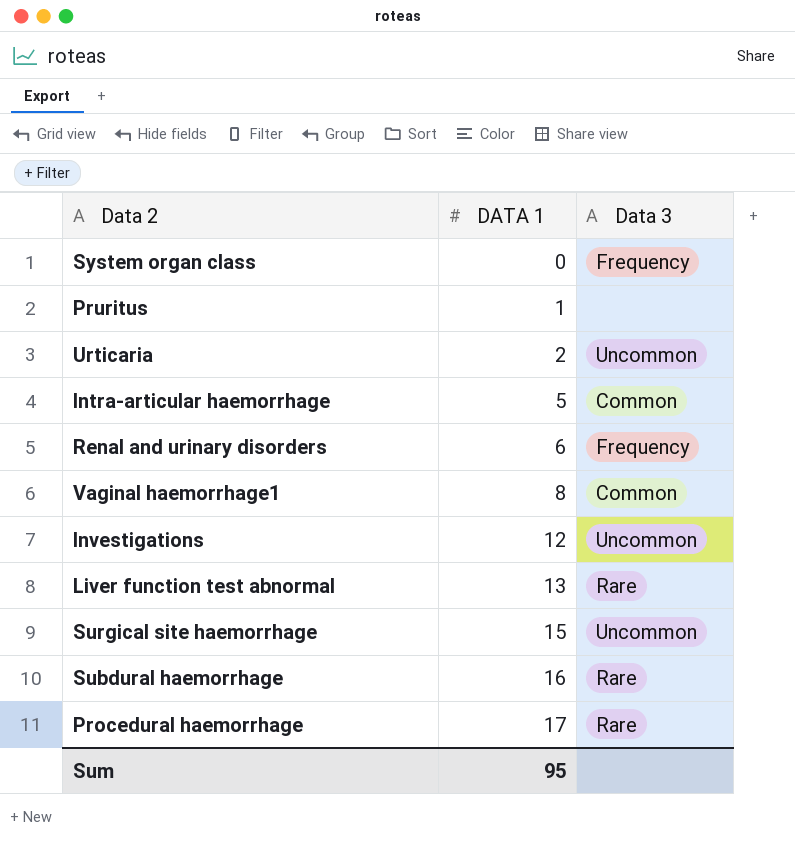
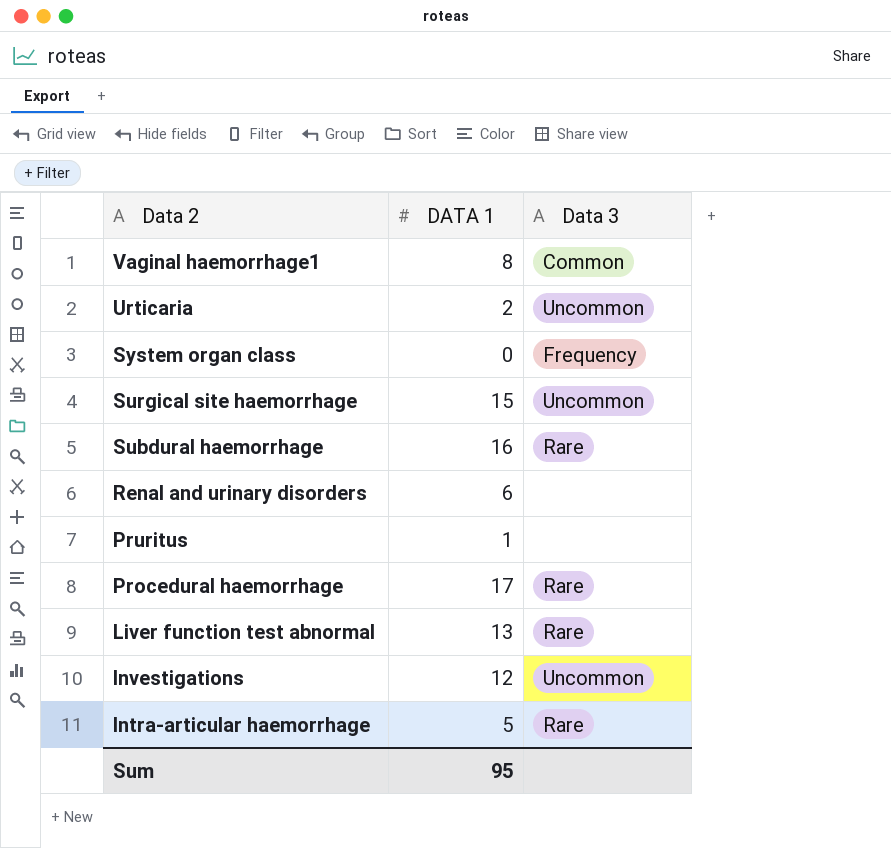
row order: DATA 1 ascending -> Data 2 descending
Renal and urinary disorders | Data 3: Frequency -> none
Intra-articular haemorrhage | Data 3: Common -> Rare

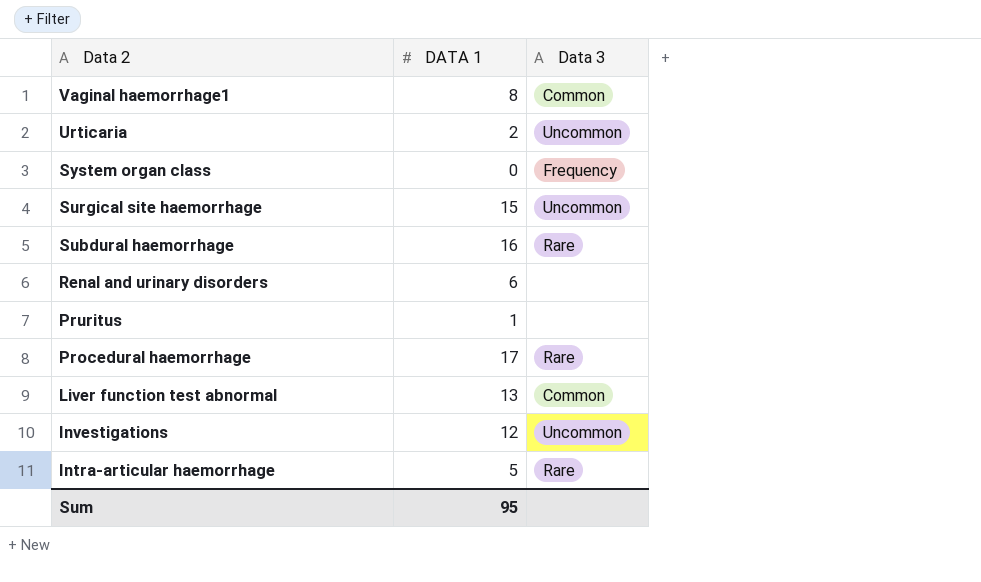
Liver function test abnormal | Data 3: Rare -> Common

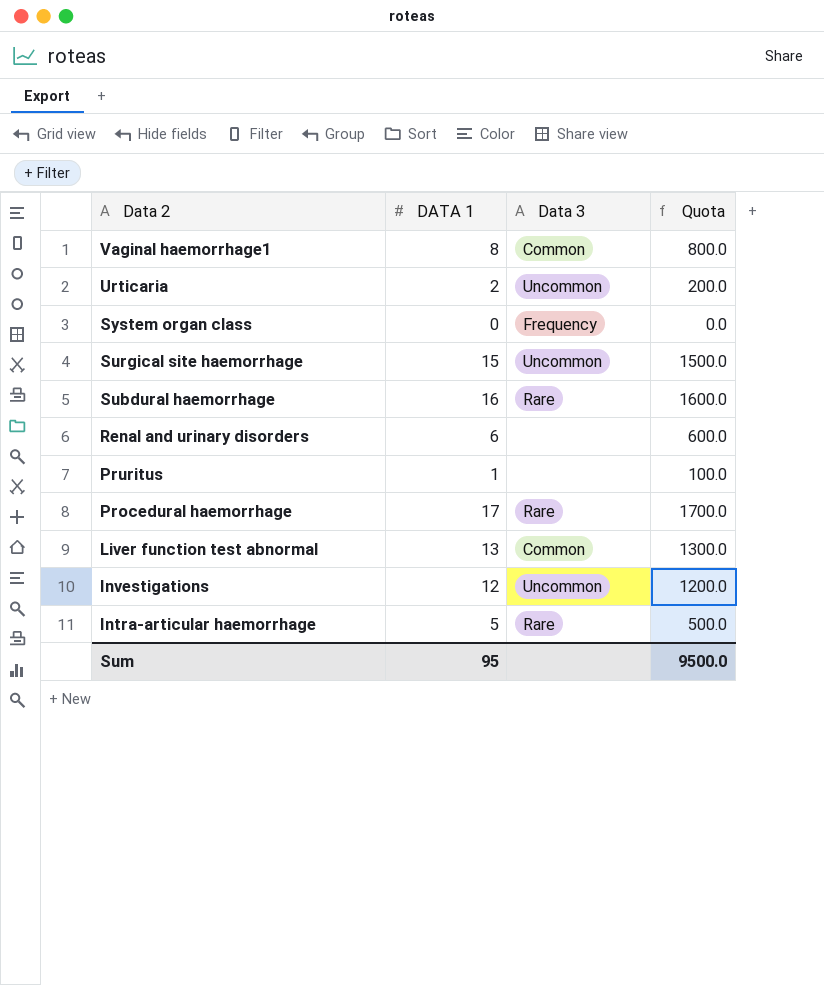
column Quota | formula: none -> [DATA 1] * 100

